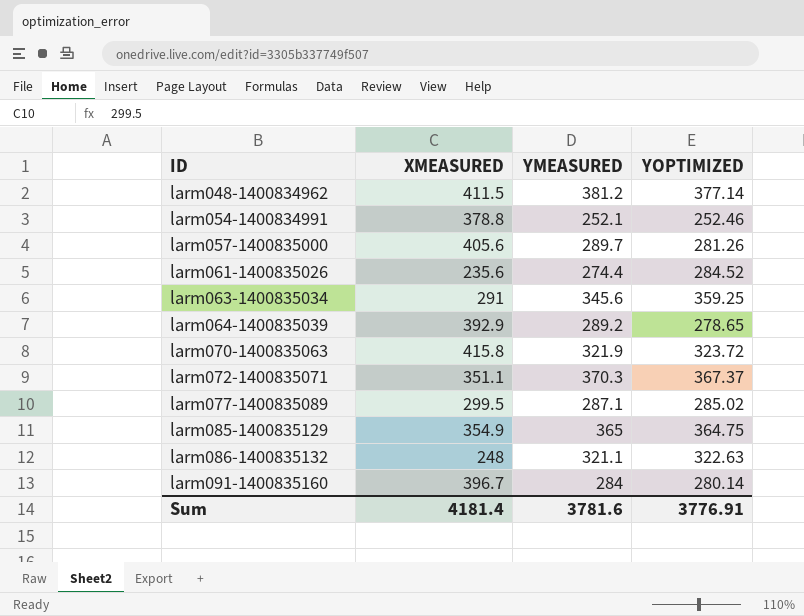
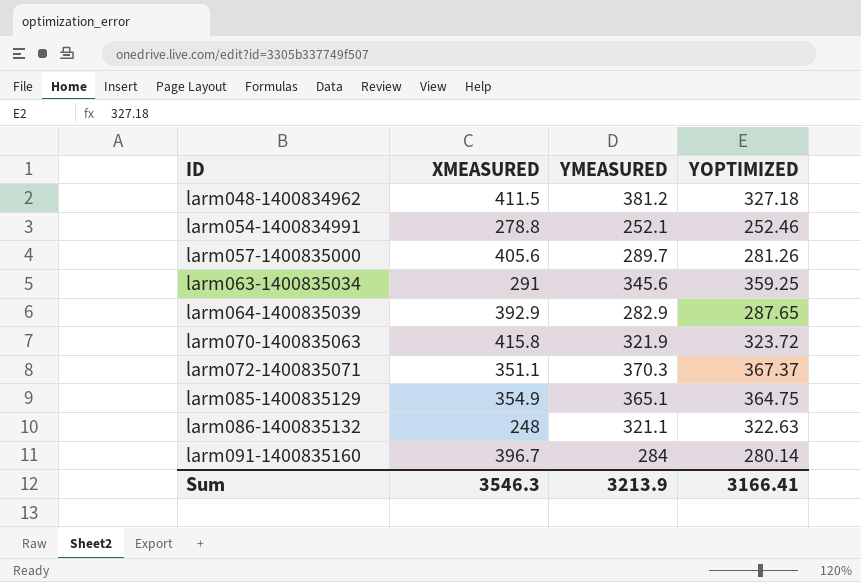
row larm061-1400835026: 235.6 | 274.4 | 284.52 -> none
row larm077-1400835089: 299.5 | 287.1 | 285.02 -> none
larm048-1400834962 | YOPTIMIZED: 377.14 -> 327.18
larm054-1400834991 | XMEASURED: 378.8 -> 278.8
larm064-1400835039 | YMEASURED: 289.2 -> 282.9
larm064-1400835039 | YOPTIMIZED: 278.65 -> 287.65
larm085-1400835129 | YMEASURED: 365 -> 365.1
Sum | XMEASURED: 4181.4 -> 3546.3
Sum | YMEASURED: 3781.6 -> 3213.9
Sum | YOPTIMIZED: 3776.91 -> 3166.41

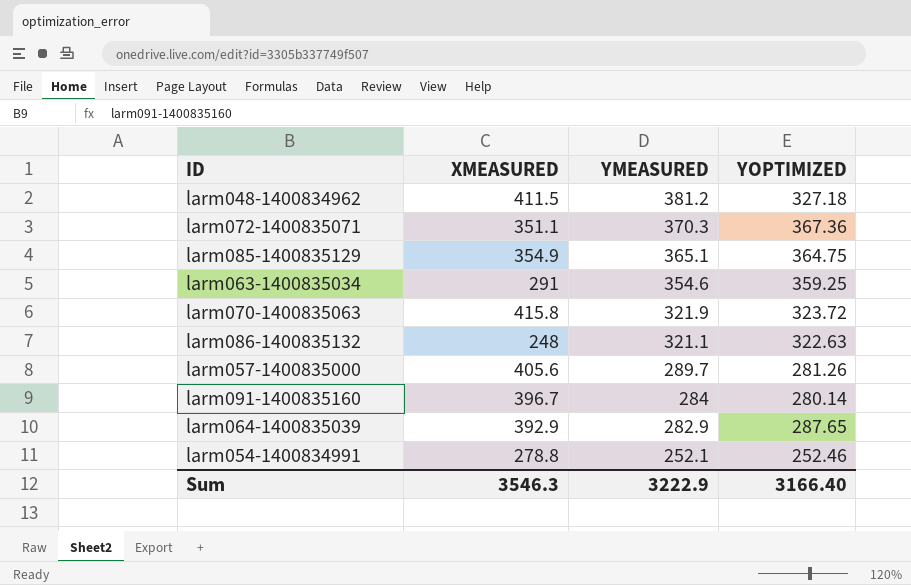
row order: ID ascending -> YMEASURED descending
larm072-1400835071 | YOPTIMIZED: 367.37 -> 367.36
larm063-1400835034 | YMEASURED: 345.6 -> 354.6
Sum | YMEASURED: 3213.9 -> 3222.9
Sum | YOPTIMIZED: 3166.41 -> 3166.40

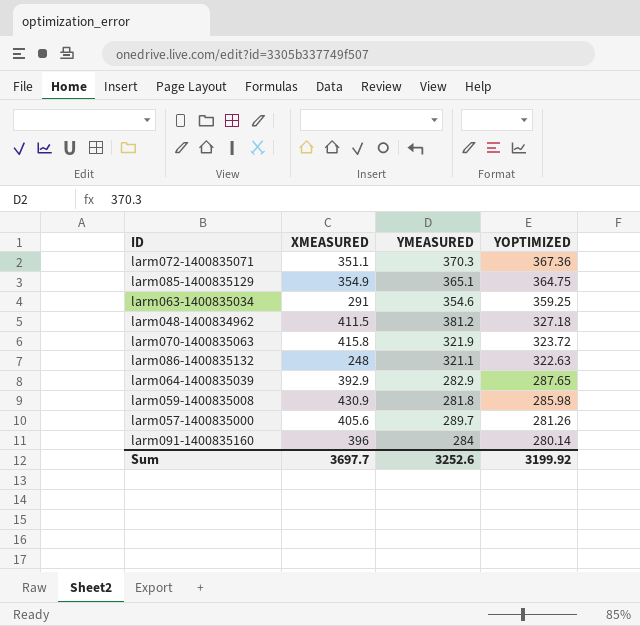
row order: YMEASURED descending -> YOPTIMIZED descending
row larm054-1400834991: 278.8 | 252.1 | 252.46 -> none
row larm059-1400835008: none -> 430.9 | 281.8 | 285.98
larm091-1400835160 | XMEASURED: 396.7 -> 396
Sum | XMEASURED: 3546.3 -> 3697.7
Sum | YMEASURED: 3222.9 -> 3252.6
Sum | YOPTIMIZED: 3166.40 -> 3199.92

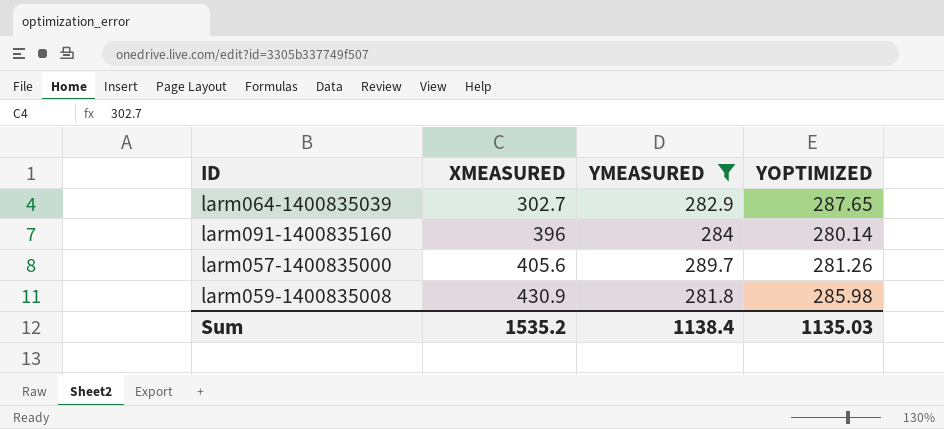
filter: none -> YMEASURED <= 289.7
row order: YOPTIMIZED descending -> XMEASURED ascending
larm064-1400835039 | XMEASURED: 392.9 -> 302.7
Sum | XMEASURED: 3697.7 -> 1535.2
Sum | YMEASURED: 3252.6 -> 1138.4
Sum | YOPTIMIZED: 3199.92 -> 1135.03

